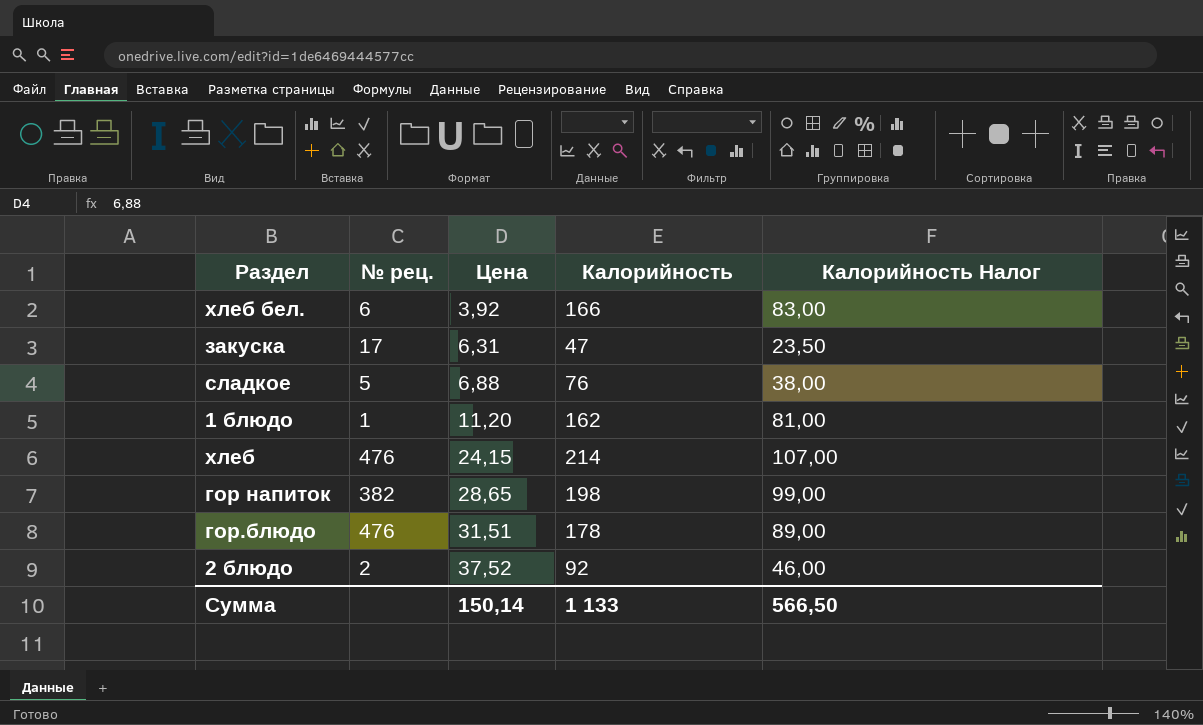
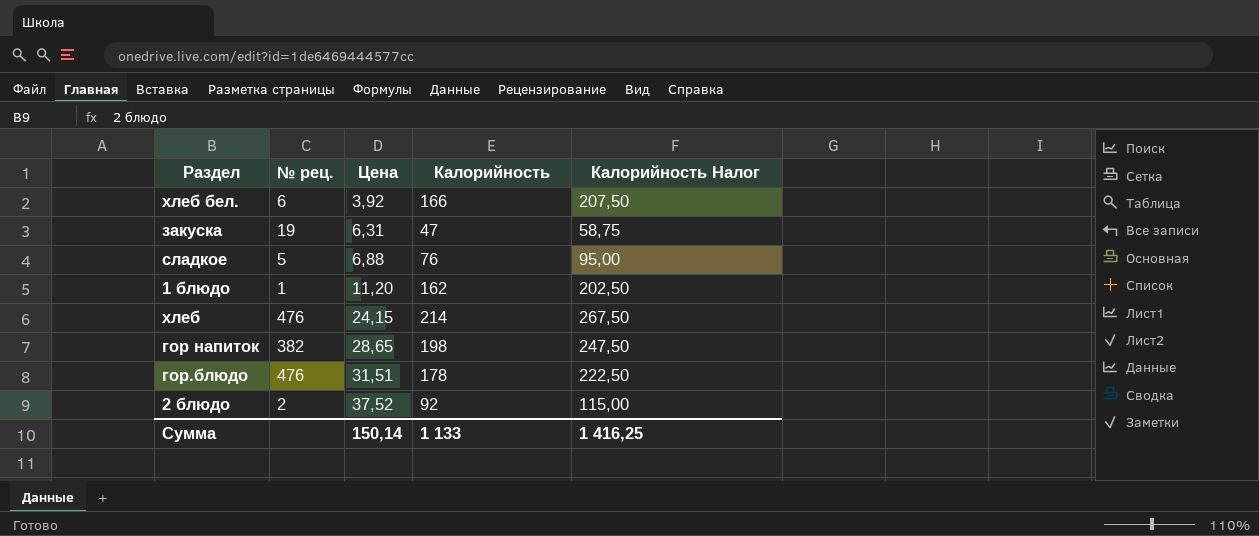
column Калорийность Налог | formula: [Калорийность] * 0,5 -> [Калорийность] * 1,25
закуска | № рец.: 17 -> 19
Сумма | Калорийность Налог: 566,50 -> 1 416,25

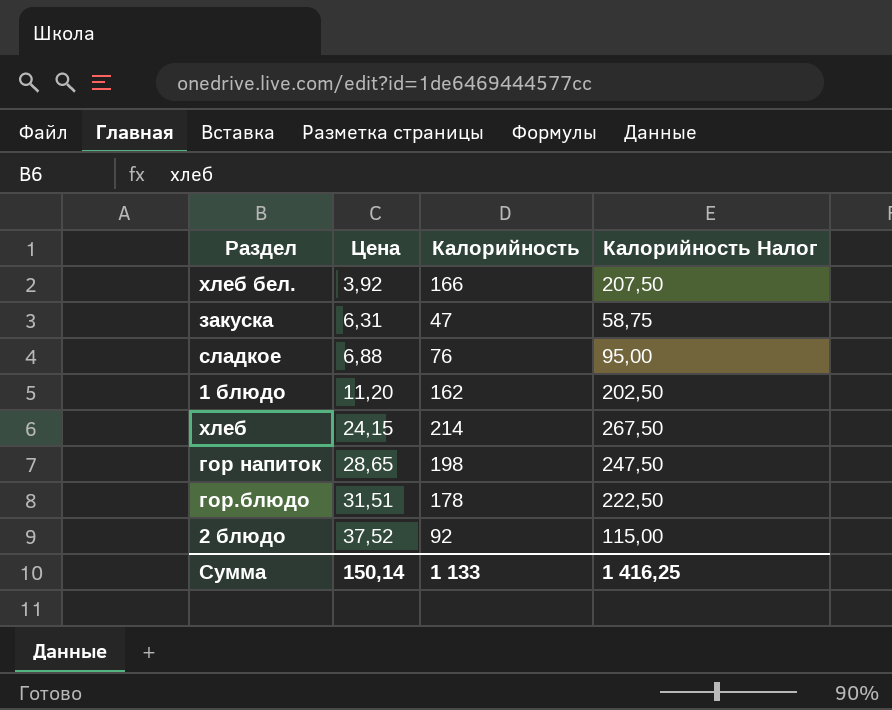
column № рец. | position: 2 -> none

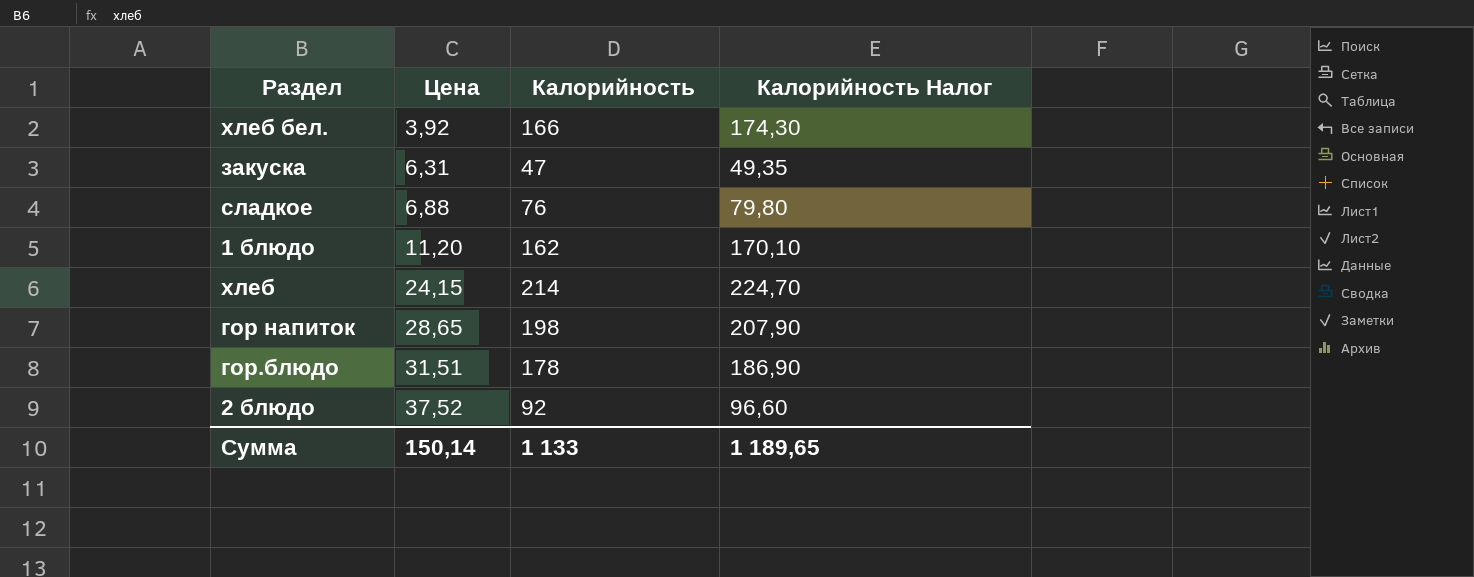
column Калорийность Налог | formula: [Калорийность] * 1,25 -> [Калорийность] * 1,05
Сумма | Калорийность Налог: 1 416,25 -> 1 189,65

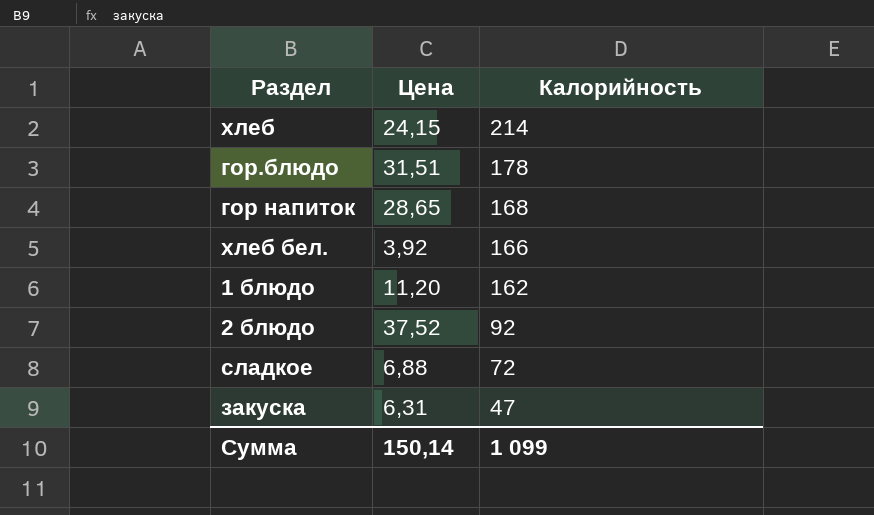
row order: Цена ascending -> Калорийность descending
column Калорийность Налог | formula: [Калорийность] * 1,05 -> none
гор напиток | Калорийность: 198 -> 168
сладкое | Калорийность: 76 -> 72
Сумма | Калорийность: 1 133 -> 1 099

